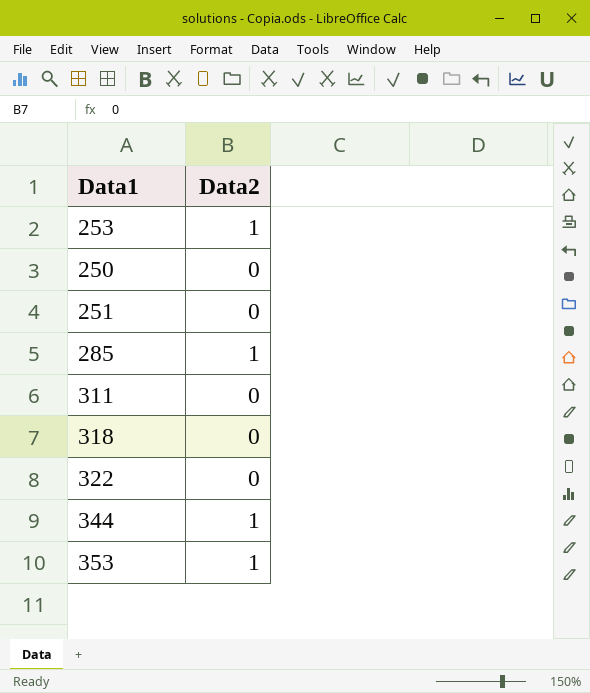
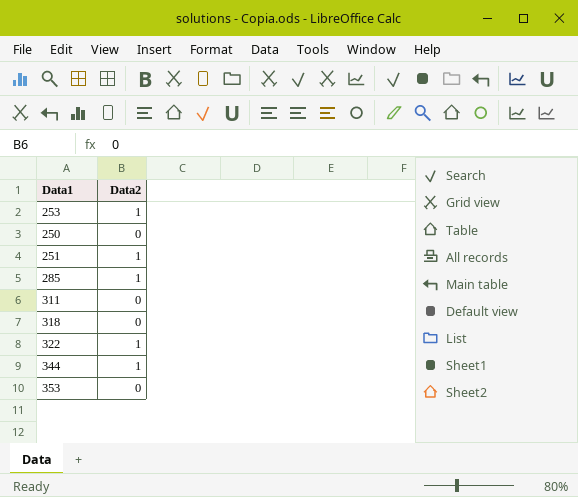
251 | Data2: 0 -> 1
322 | Data2: 0 -> 1
353 | Data2: 1 -> 0

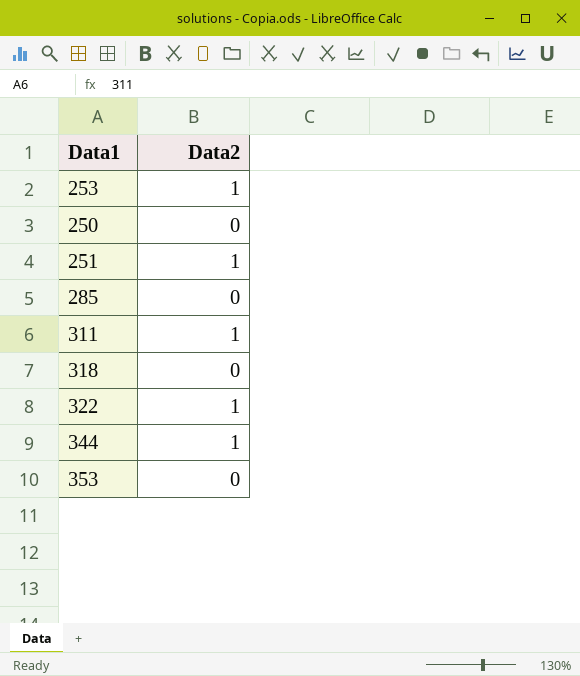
285 | Data2: 1 -> 0
311 | Data2: 0 -> 1

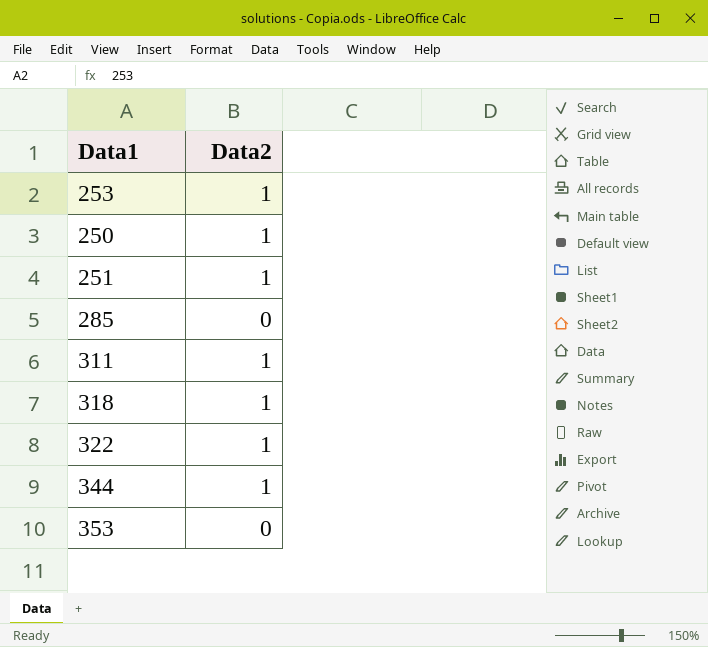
250 | Data2: 0 -> 1
318 | Data2: 0 -> 1

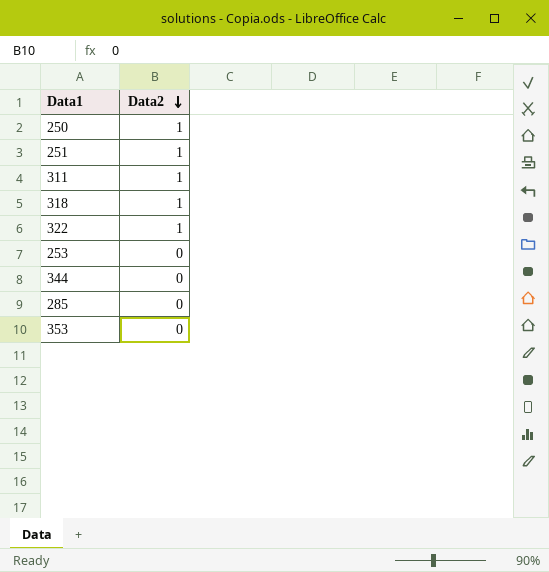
row order: none -> Data2 descending
253 | Data2: 1 -> 0
344 | Data2: 1 -> 0

